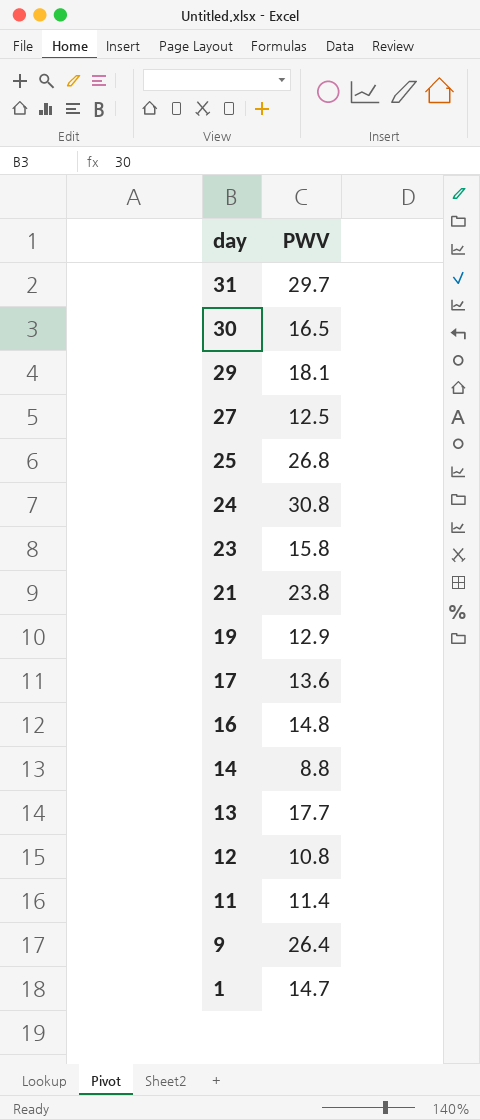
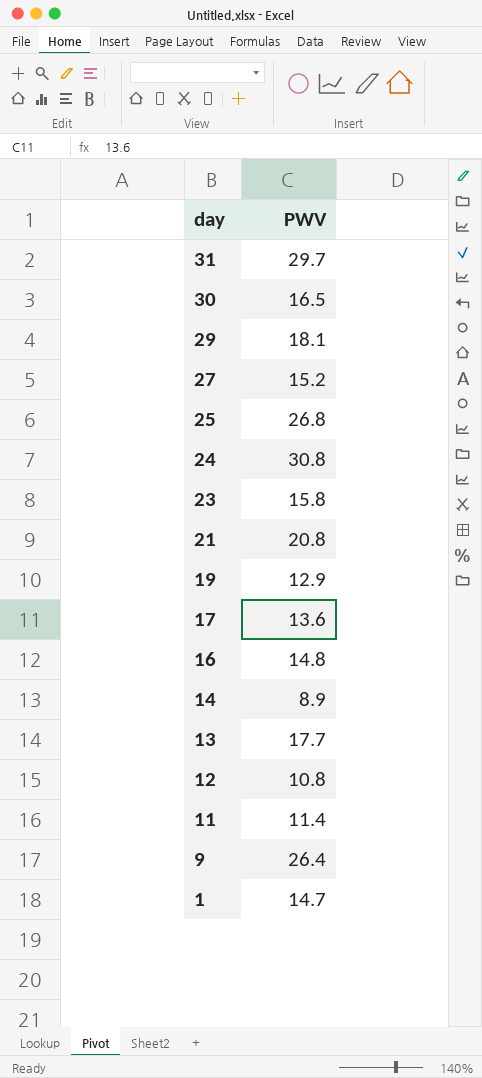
27 | PWV: 12.5 -> 15.2
21 | PWV: 23.8 -> 20.8
14 | PWV: 8.8 -> 8.9

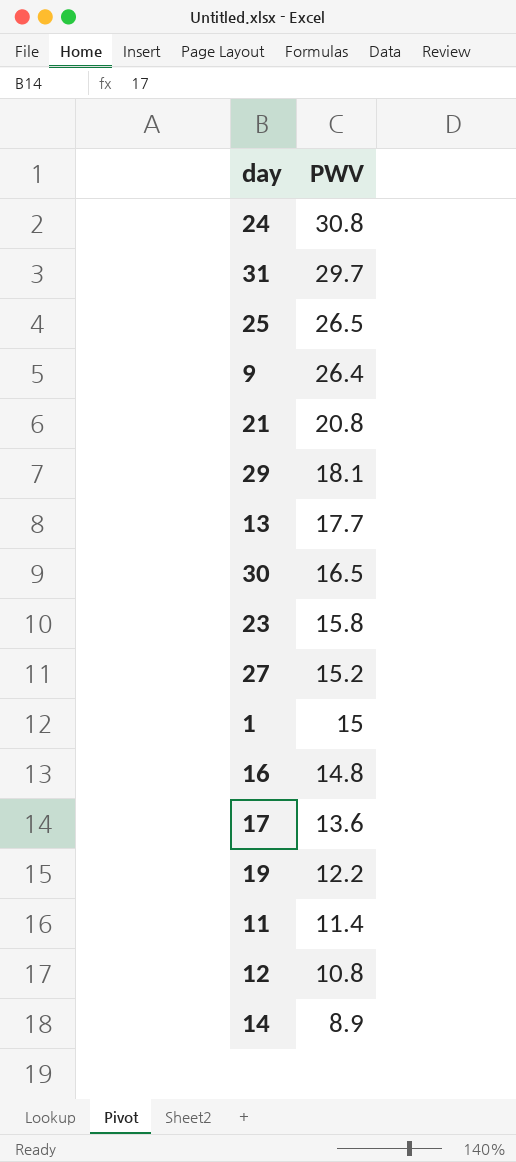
row order: day descending -> PWV descending
25 | PWV: 26.8 -> 26.5
1 | PWV: 14.7 -> 15
19 | PWV: 12.9 -> 12.2

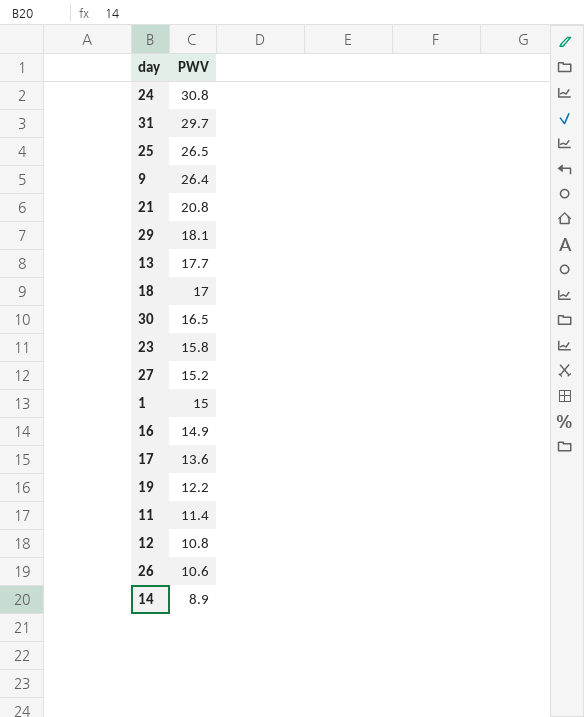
row 18: none -> 17
16 | PWV: 14.8 -> 14.9
row 26: none -> 10.6

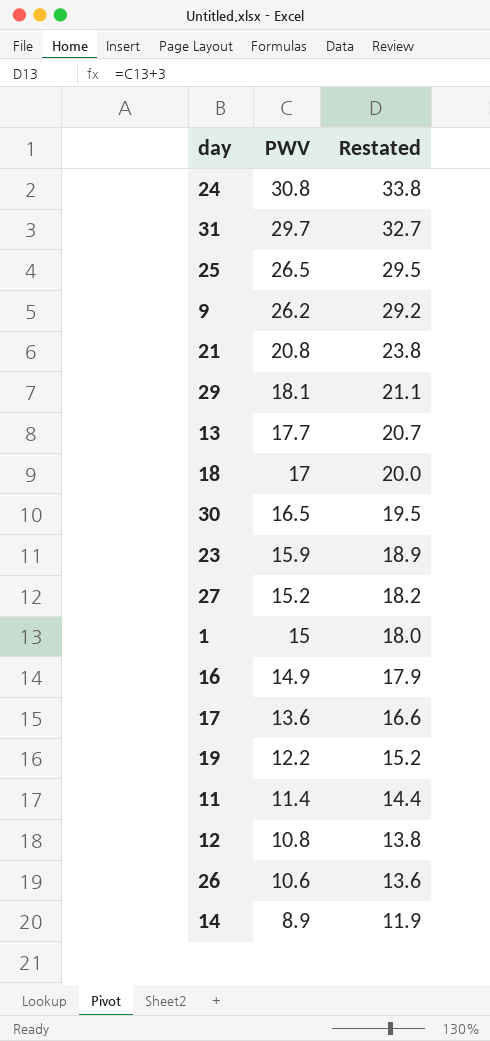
column Restated | formula: none -> [PWV] + 3
9 | PWV: 26.4 -> 26.2
23 | PWV: 15.8 -> 15.9

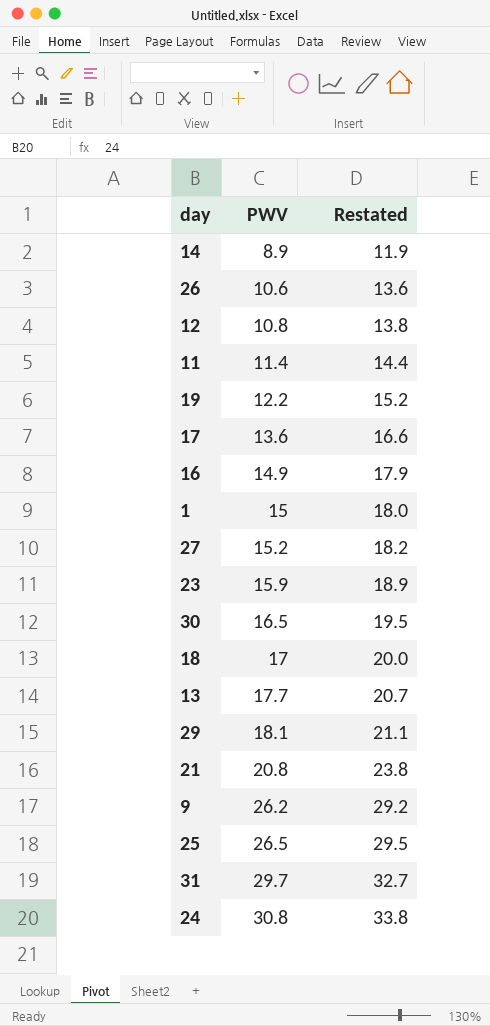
row order: PWV descending -> PWV ascending

